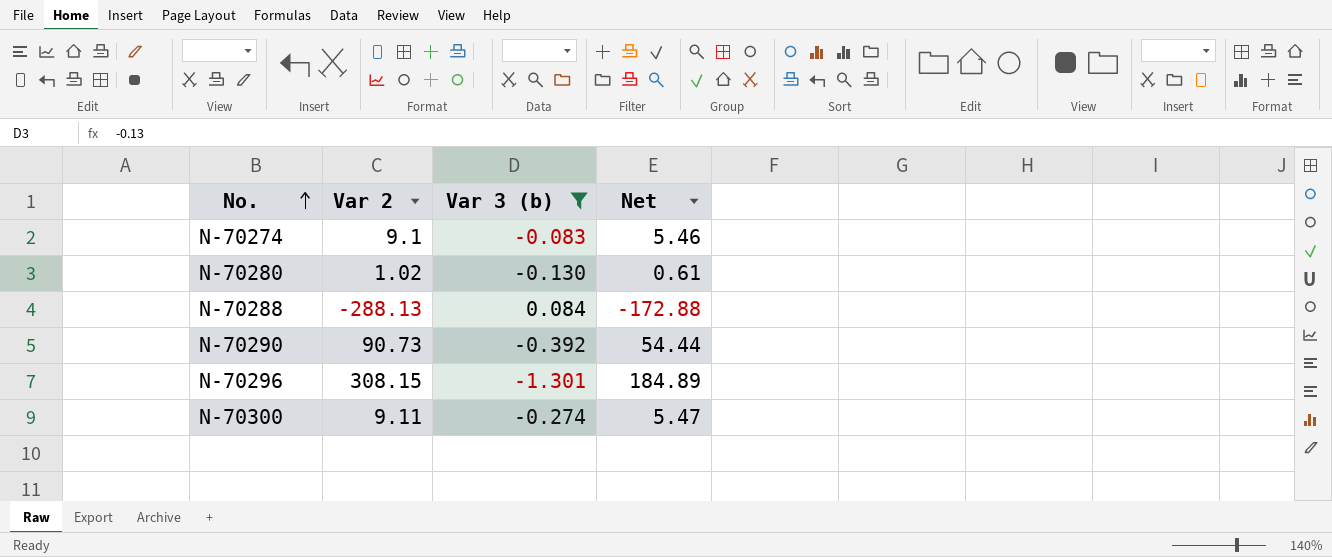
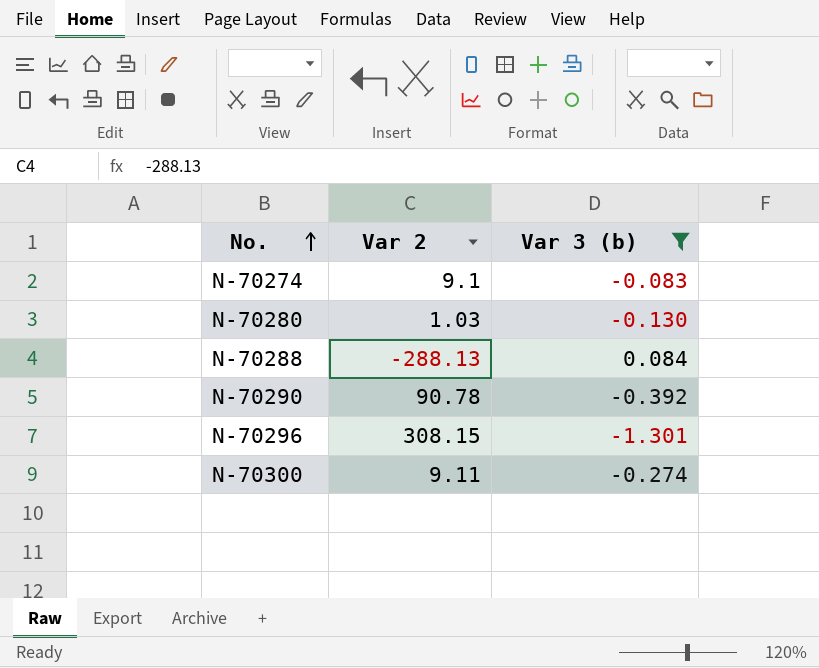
column Net | formula: [Var 2] * 0.6 -> none
N-70280 | Var 2: 1.02 -> 1.03
N-70290 | Var 2: 90.73 -> 90.78

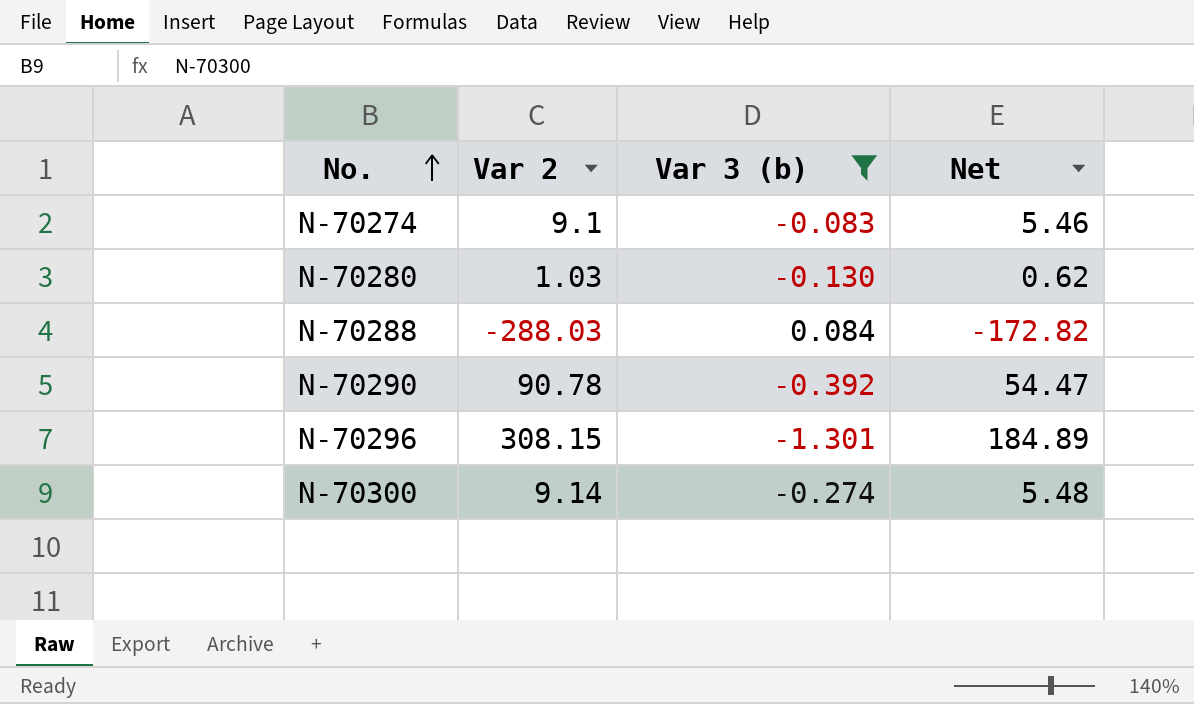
column Net | formula: none -> [Var 2] * 0.6
N-70288 | Var 2: -288.13 -> -288.03
N-70300 | Var 2: 9.11 -> 9.14

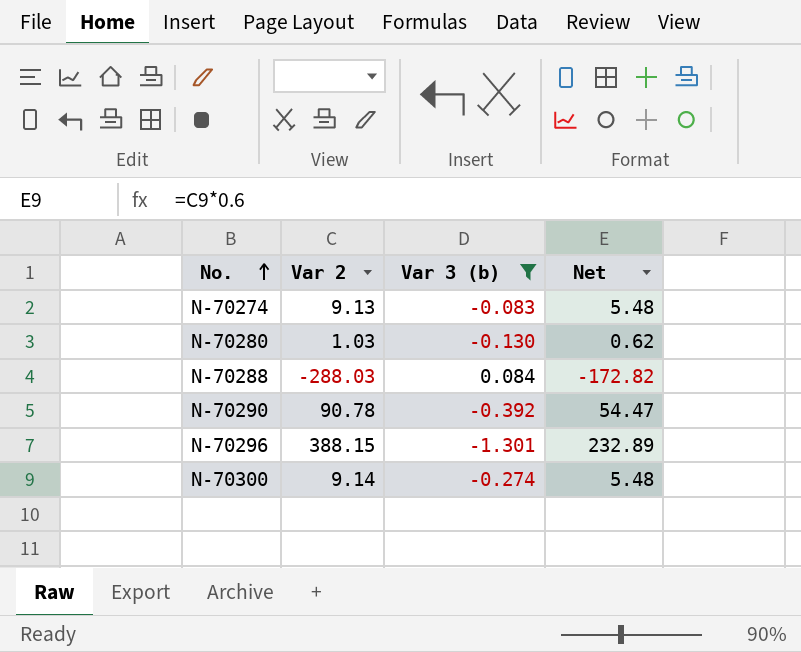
N-70274 | Var 2: 9.1 -> 9.13
N-70274 | Net: 5.46 -> 5.48
N-70296 | Var 2: 308.15 -> 388.15
N-70296 | Net: 184.89 -> 232.89

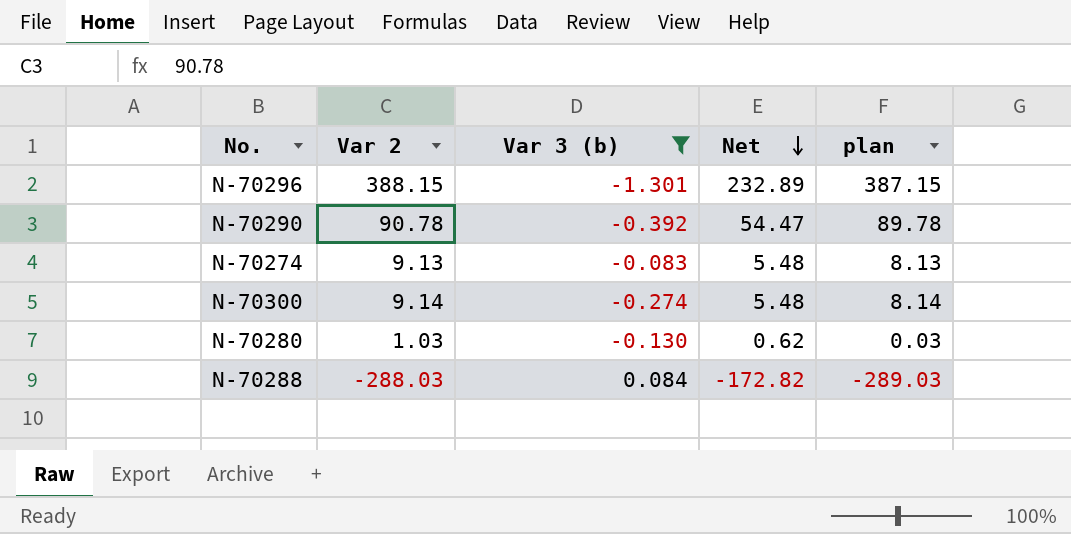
row order: No. ascending -> Net descending
column plan | formula: none -> [Var 2] - 1

